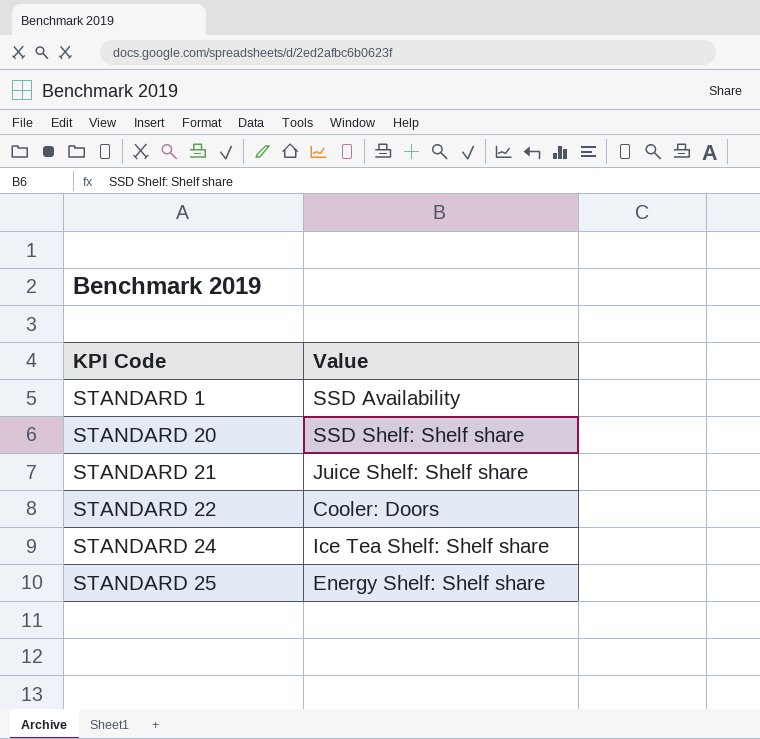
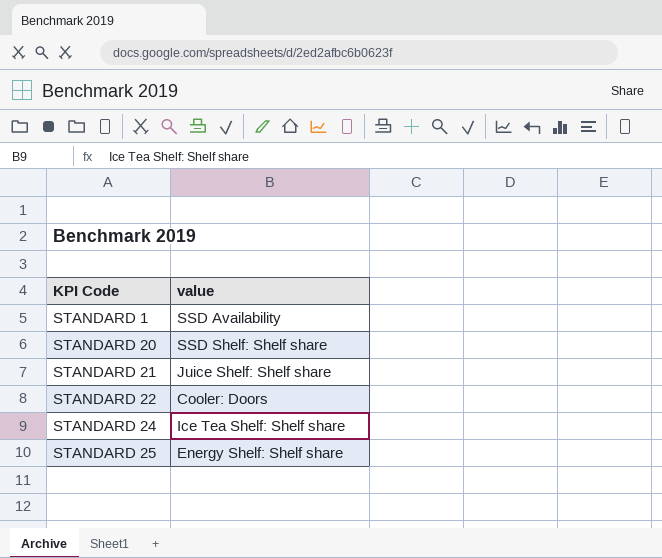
column name: Value -> value

